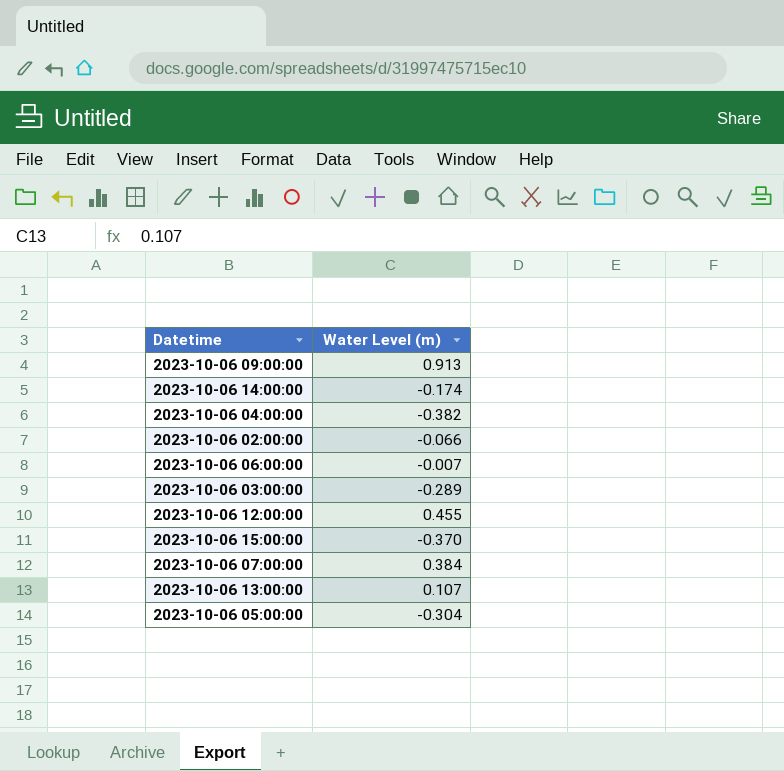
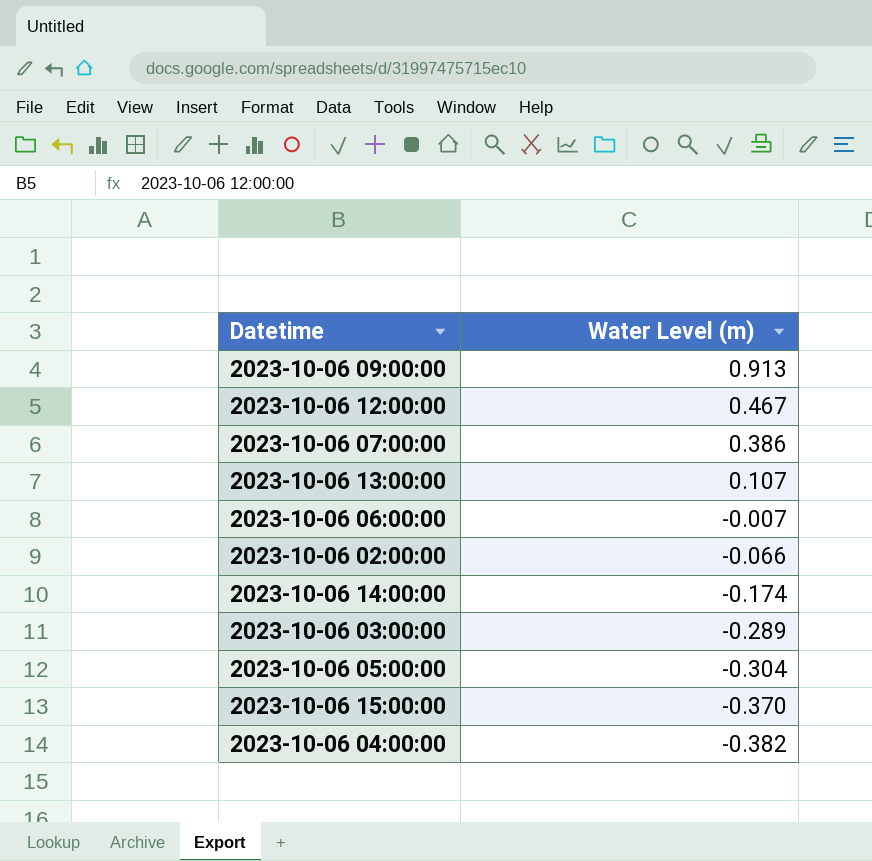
row order: none -> Water Level (m) descending
2023-10-06 12:00:00 | Water Level (m): 0.455 -> 0.467
2023-10-06 07:00:00 | Water Level (m): 0.384 -> 0.386

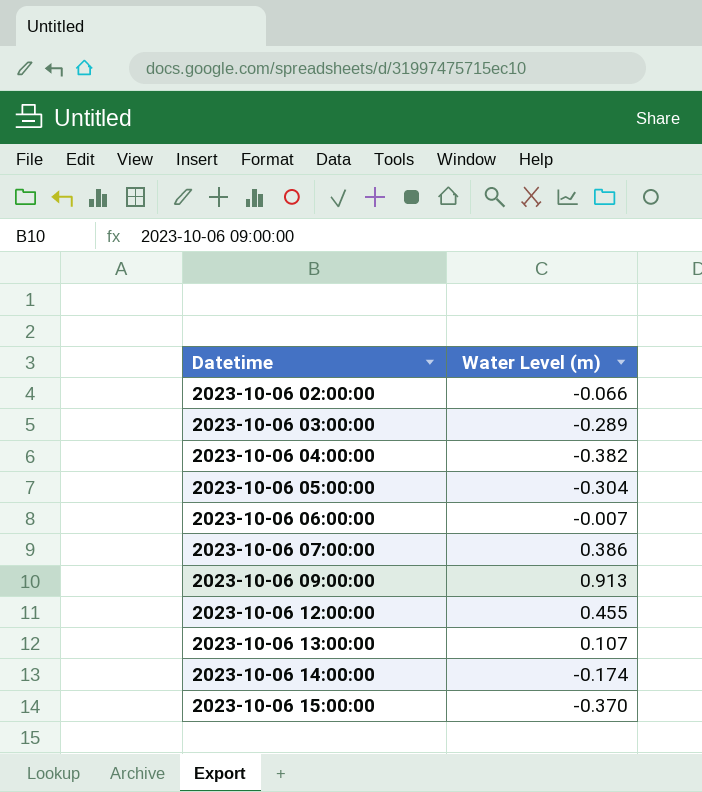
row order: Water Level (m) descending -> Datetime ascending
2023-10-06 12:00:00 | Water Level (m): 0.467 -> 0.455

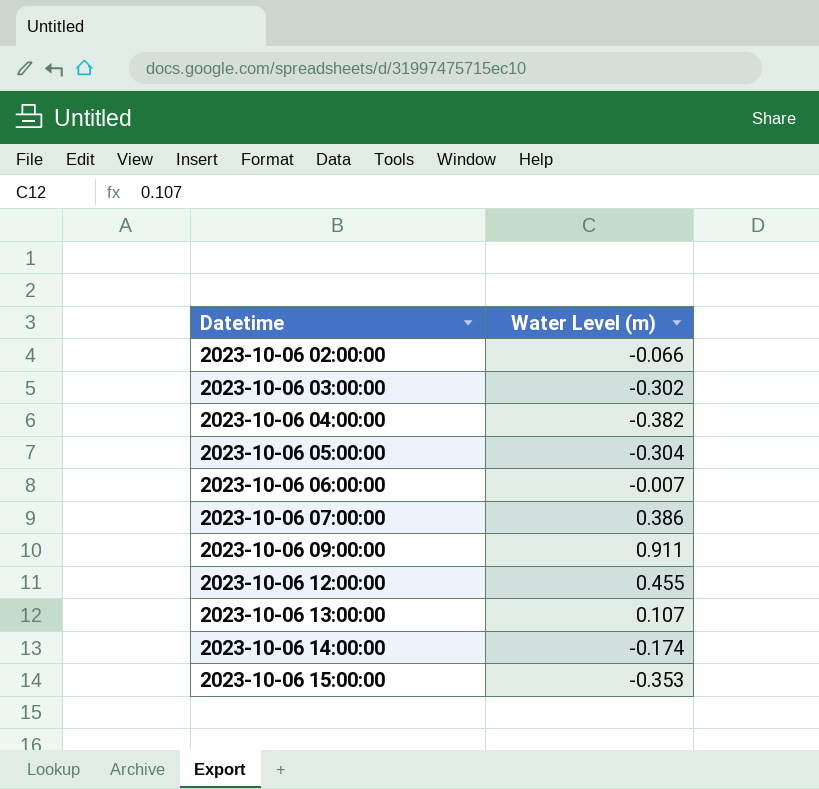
2023-10-06 03:00:00 | Water Level (m): -0.289 -> -0.302
2023-10-06 09:00:00 | Water Level (m): 0.913 -> 0.911
2023-10-06 15:00:00 | Water Level (m): -0.370 -> -0.353

